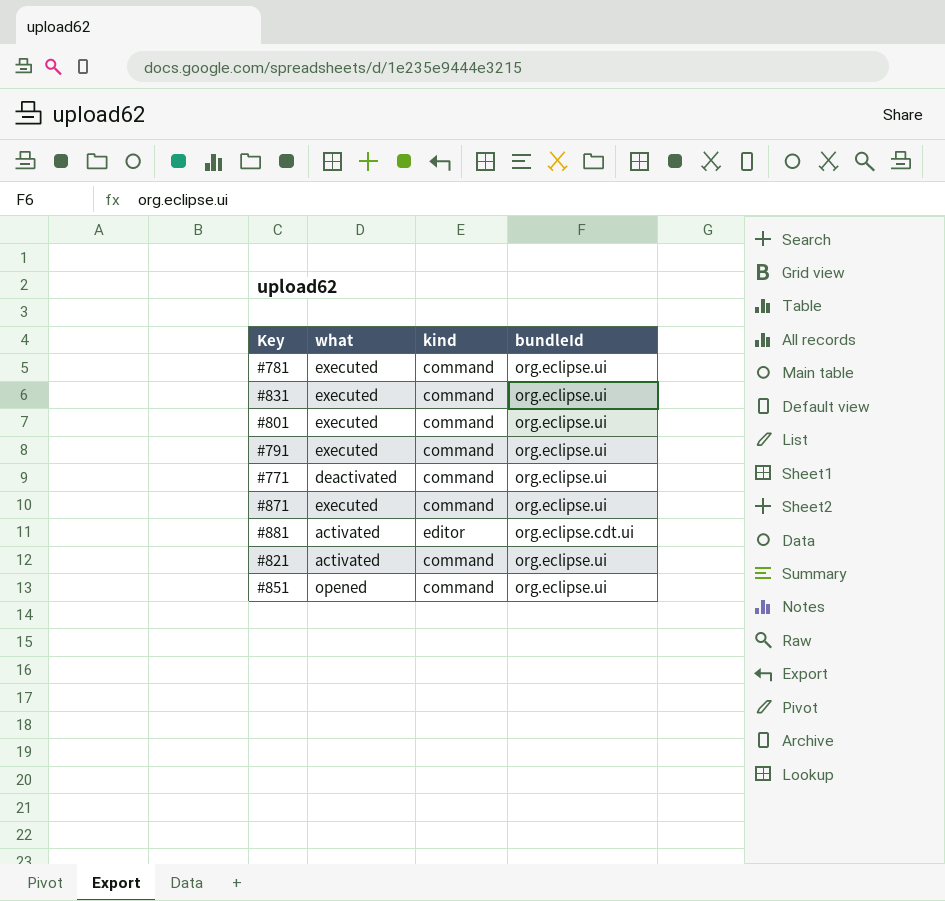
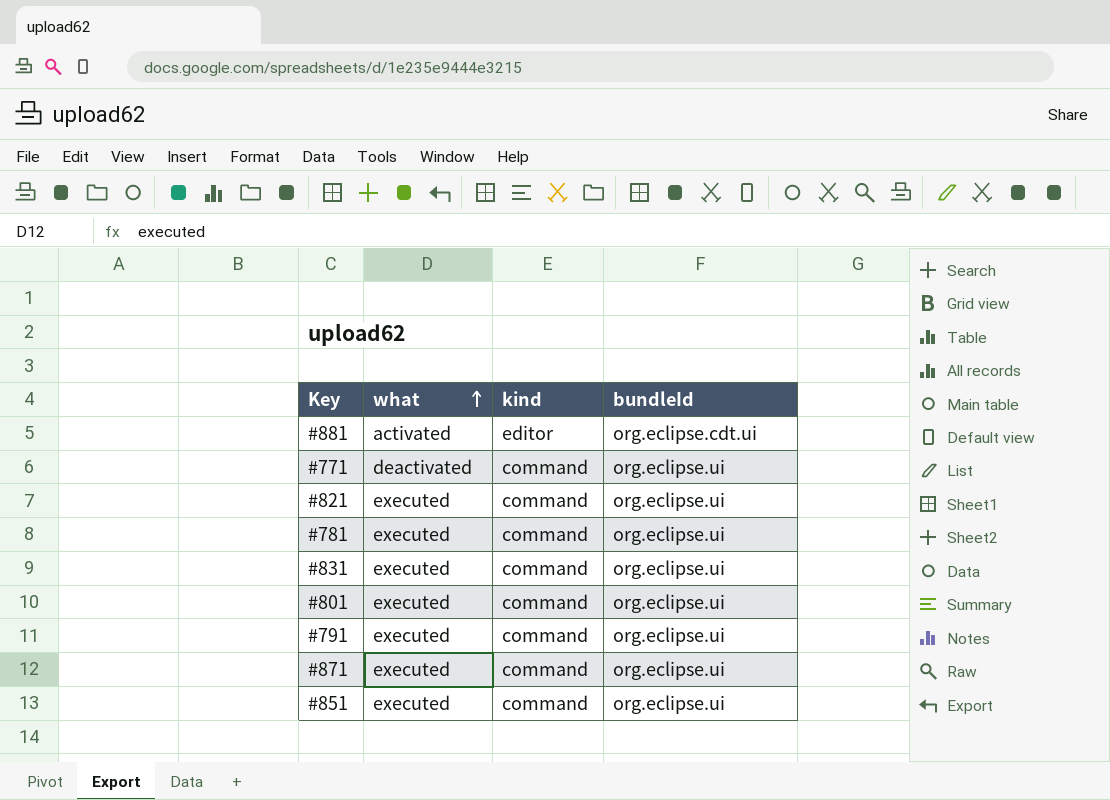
row order: none -> what ascending
#821 | what: activated -> executed
#851 | what: opened -> executed

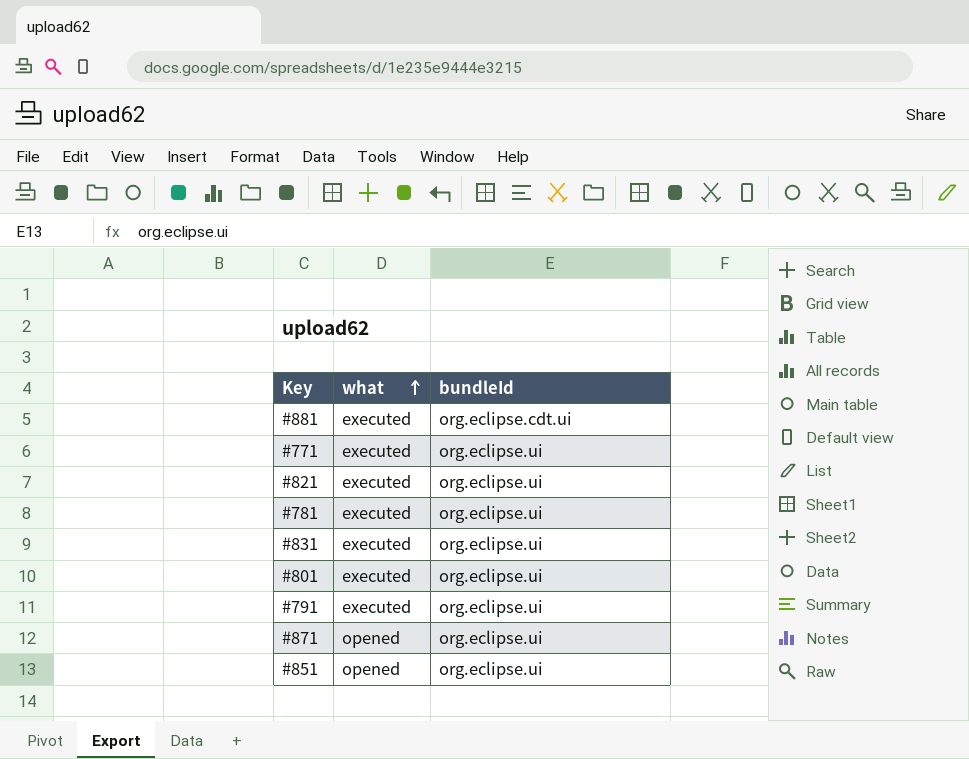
column kind | position: 3 -> none
#881 | what: activated -> executed
#771 | what: deactivated -> executed
#871 | what: executed -> opened
#851 | what: executed -> opened

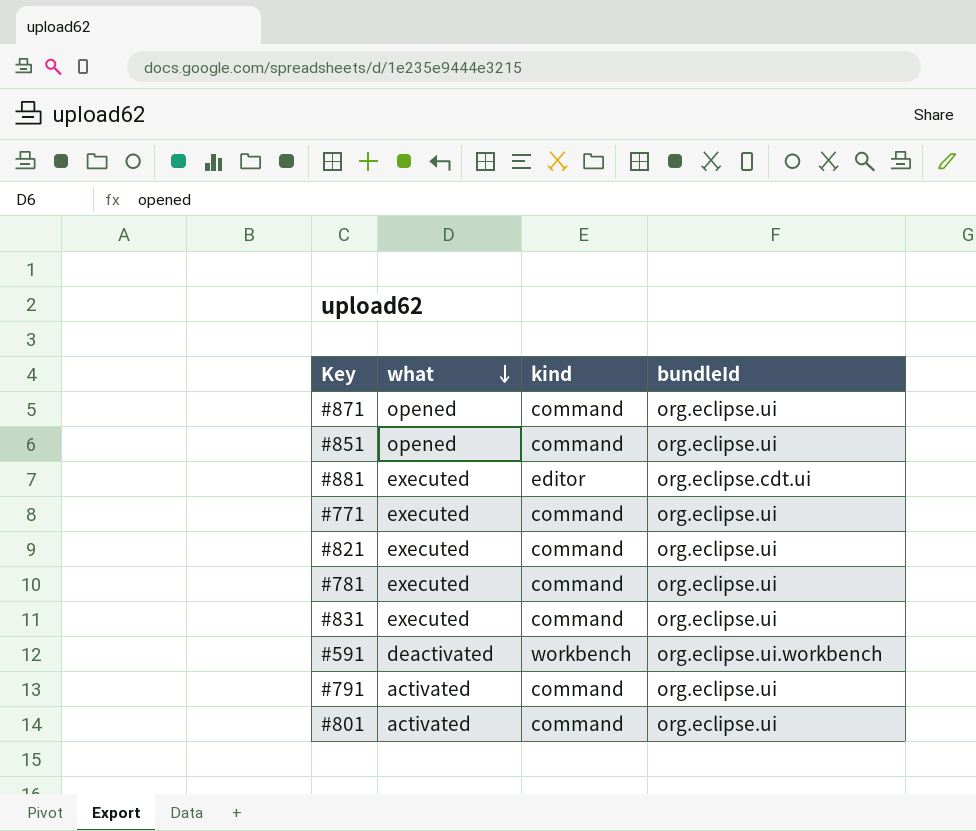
row order: what ascending -> what descending
column kind | position: none -> 3
row #591: none -> deactivated | workbench | org.eclipse.ui.workbench
#791 | what: executed -> activated
#801 | what: executed -> activated

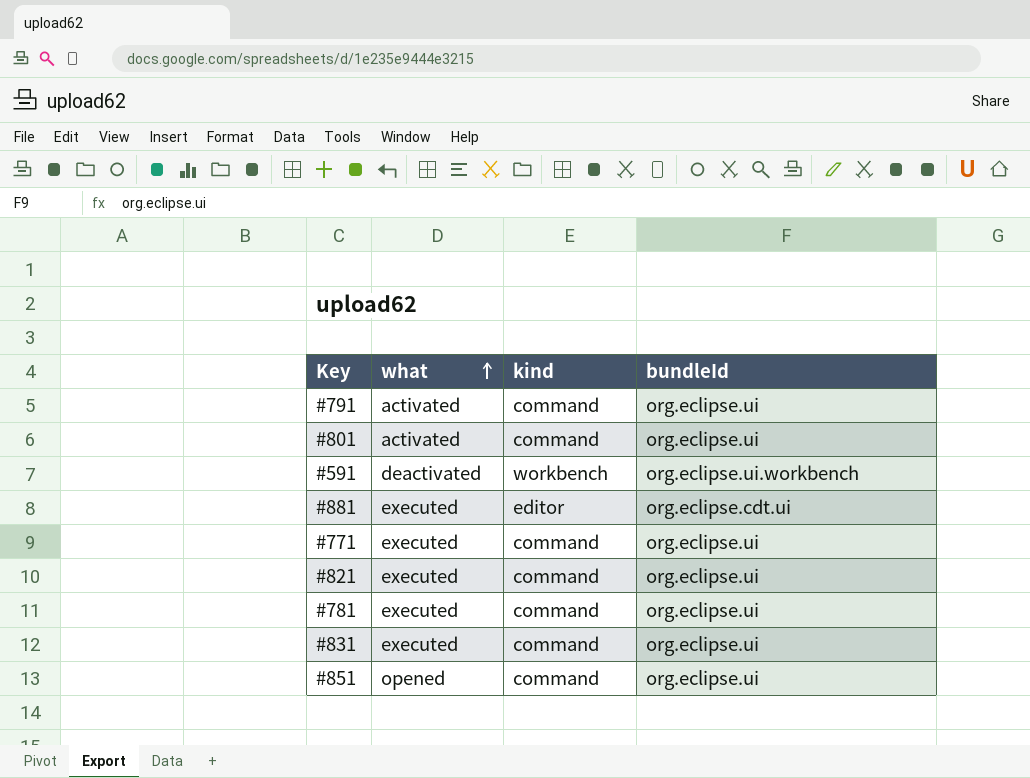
row order: what descending -> what ascending
row #871: opened | command | org.eclipse.ui -> none

